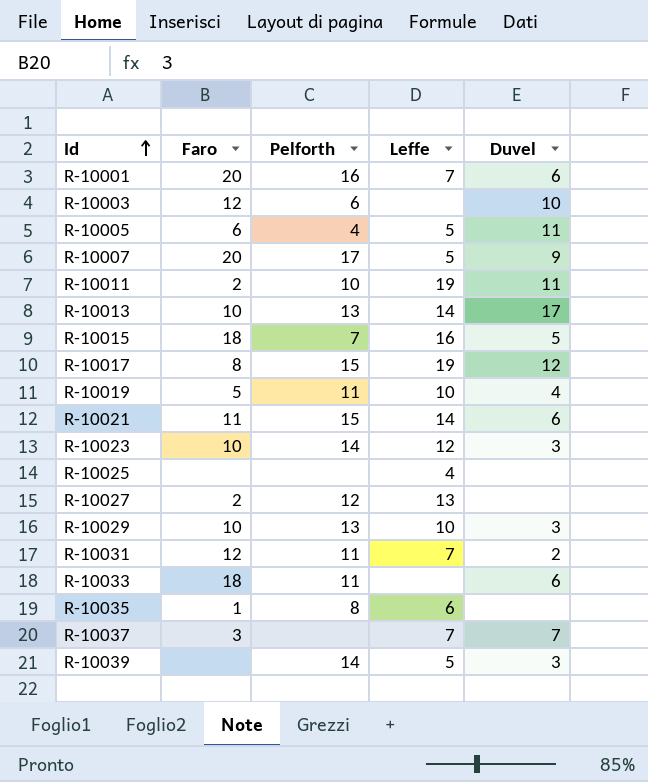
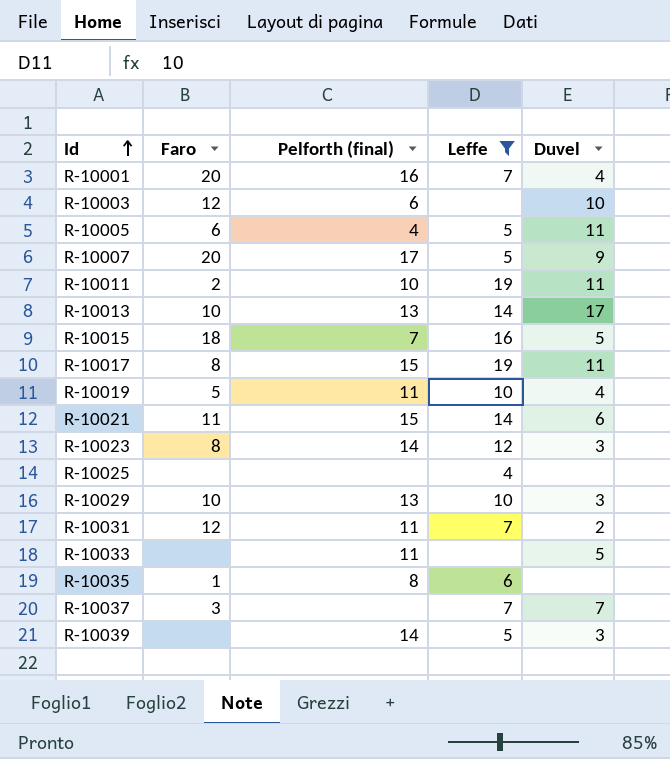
filter: none -> Leffe != 13
column name: Pelforth -> Pelforth (final)
R-10001 | Duvel: 6 -> 4
R-10017 | Duvel: 12 -> 11
R-10023 | Faro: 10 -> 8
R-10033 | Faro: 18 -> none
R-10033 | Duvel: 6 -> 5

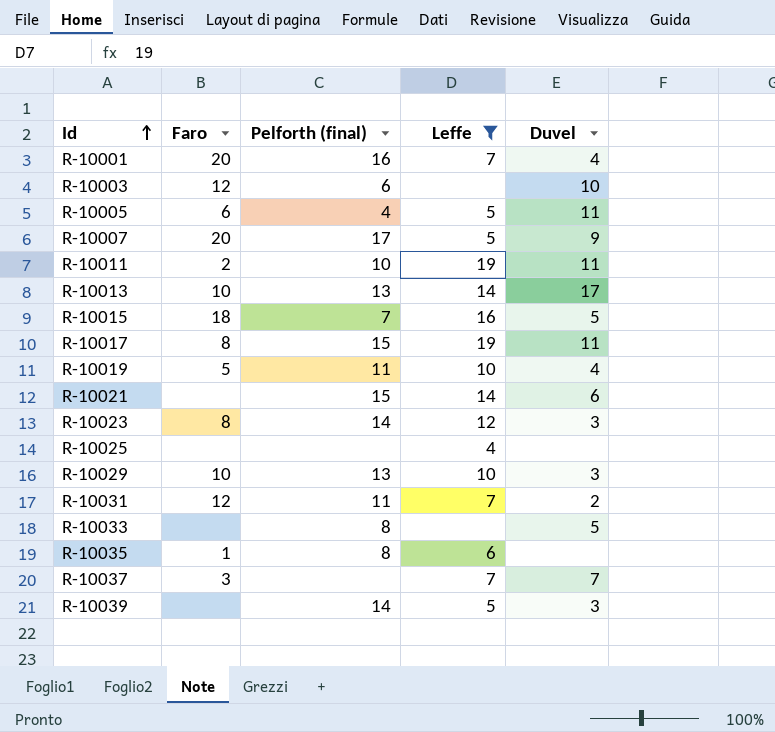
R-10021 | Faro: 11 -> none
R-10033 | Pelforth (final): 11 -> 8

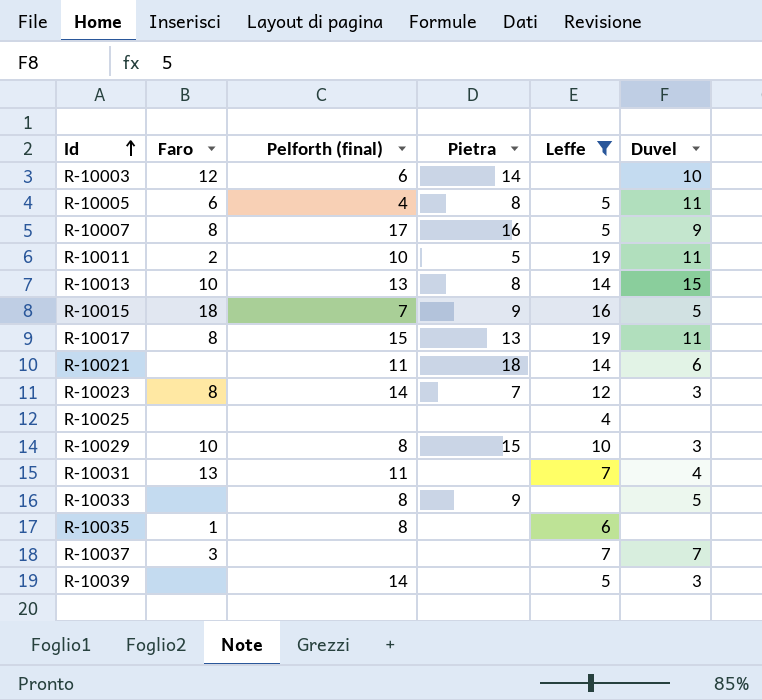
column Pietra | position: none -> 4
row R-10001: 20 | 16 | 7 | 4 -> none
row R-10019: 5 | 11 | 10 | 4 -> none
R-10007 | Faro: 20 -> 8
R-10013 | Duvel: 17 -> 15
R-10021 | Pelforth (final): 15 -> 11
R-10029 | Pelforth (final): 13 -> 8
R-10031 | Faro: 12 -> 13
R-10031 | Duvel: 2 -> 4

